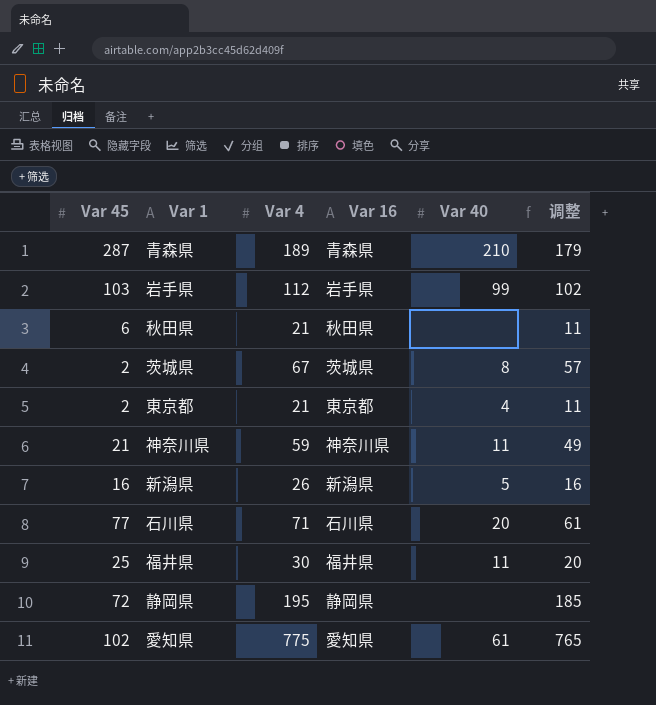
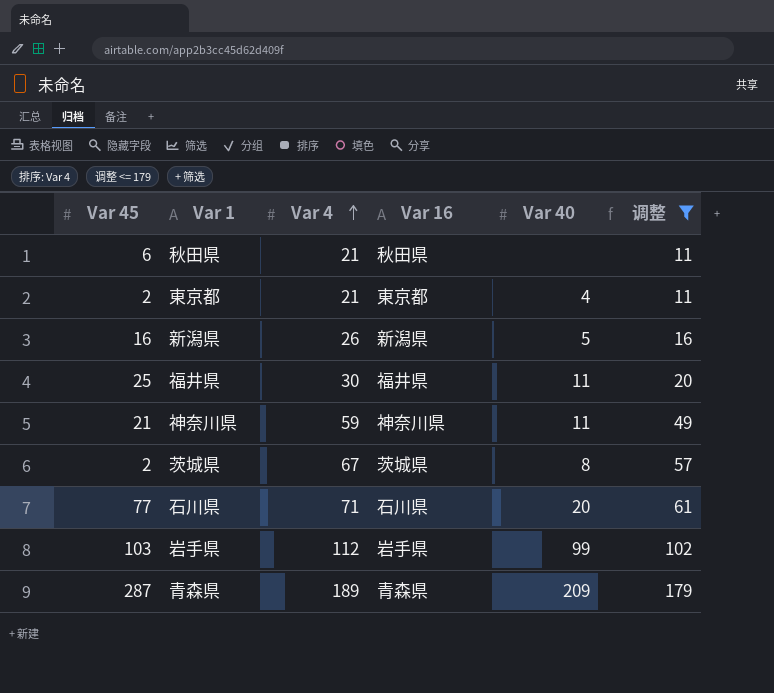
filter: none -> 调整 <= 179
row order: none -> Var 4 ascending
青森県 | Var 40: 210 -> 209

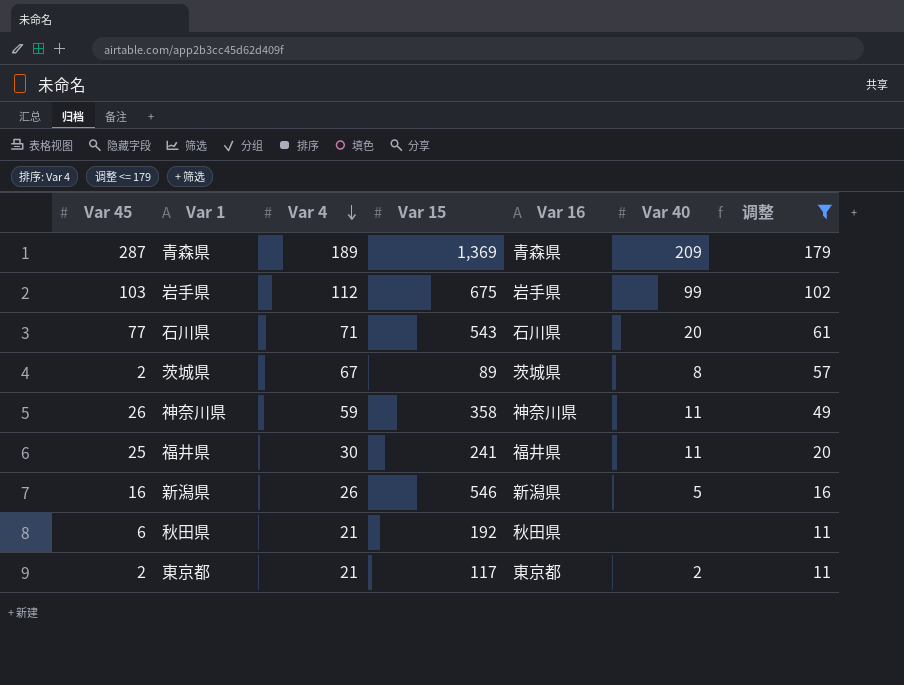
row order: Var 4 ascending -> Var 4 descending
column Var 15 | position: none -> 4
神奈川県 | Var 45: 21 -> 26
東京都 | Var 40: 4 -> 2

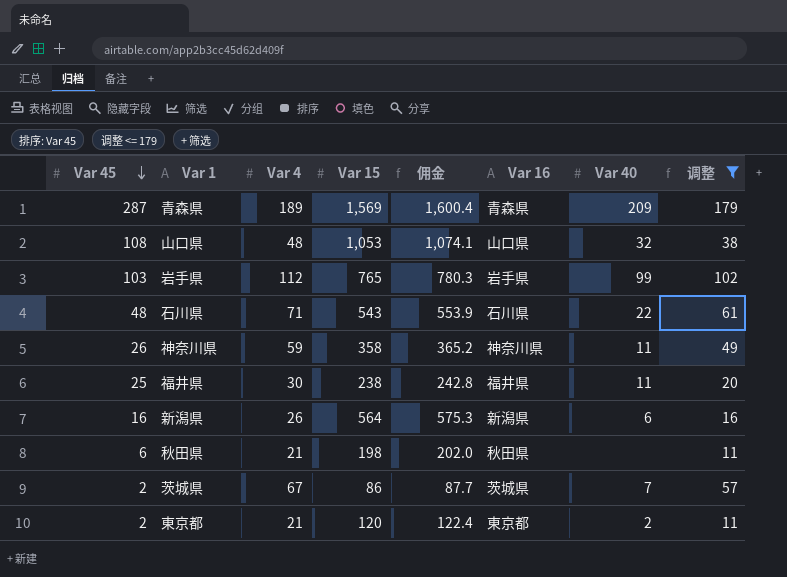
row order: Var 4 descending -> Var 45 descending
column 佣金 | formula: none -> [Var 15] * 1.02
青森県 | Var 15: 1,369 -> 1,569
row 山口県: none -> 108 | 48 | 1,053 | 1,074.1 | 山口県 | 32 | 38
岩手県 | Var 15: 675 -> 765
石川県 | Var 45: 77 -> 48
石川県 | Var 40: 20 -> 22
福井県 | Var 15: 241 -> 238
新潟県 | Var 15: 546 -> 564
新潟県 | Var 40: 5 -> 6
秋田県 | Var 15: 192 -> 198
茨城県 | Var 15: 89 -> 86
茨城県 | Var 40: 8 -> 7
東京都 | Var 15: 117 -> 120

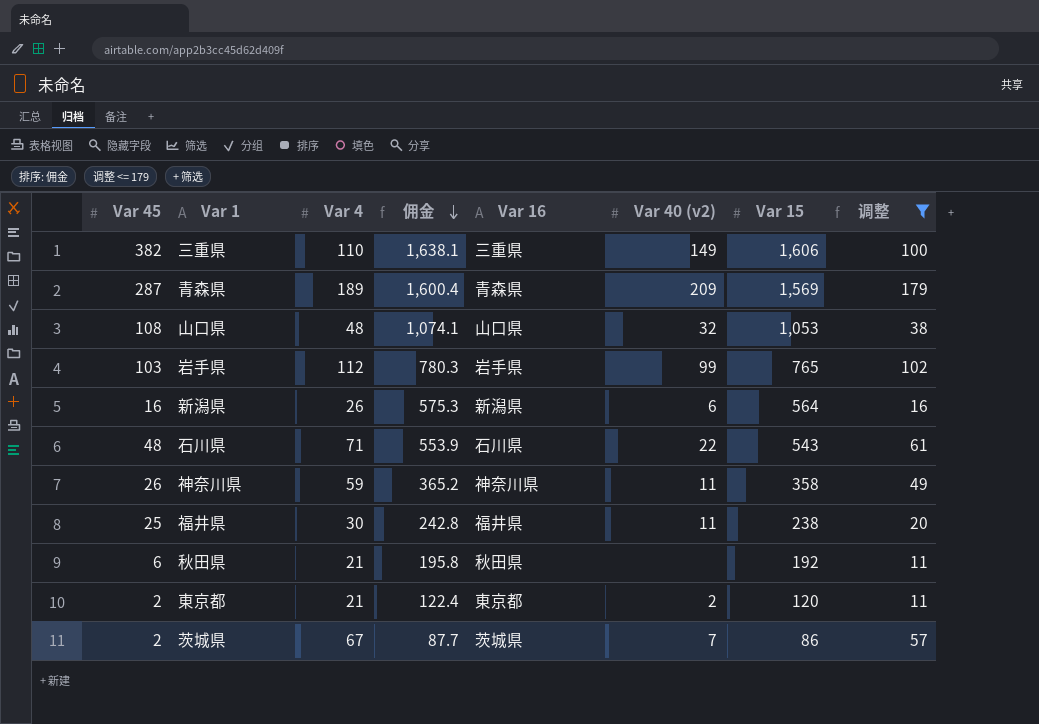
row order: Var 45 descending -> 佣金 descending
column name: Var 40 -> Var 40 (v2)
column Var 15 | position: 4 -> 7
row 三重県: none -> 382 | 110 | 1,638.1 | 三重県 | 149 | 1,606 | 100
秋田県 | 佣金: 202.0 -> 195.8
秋田県 | Var 15: 198 -> 192

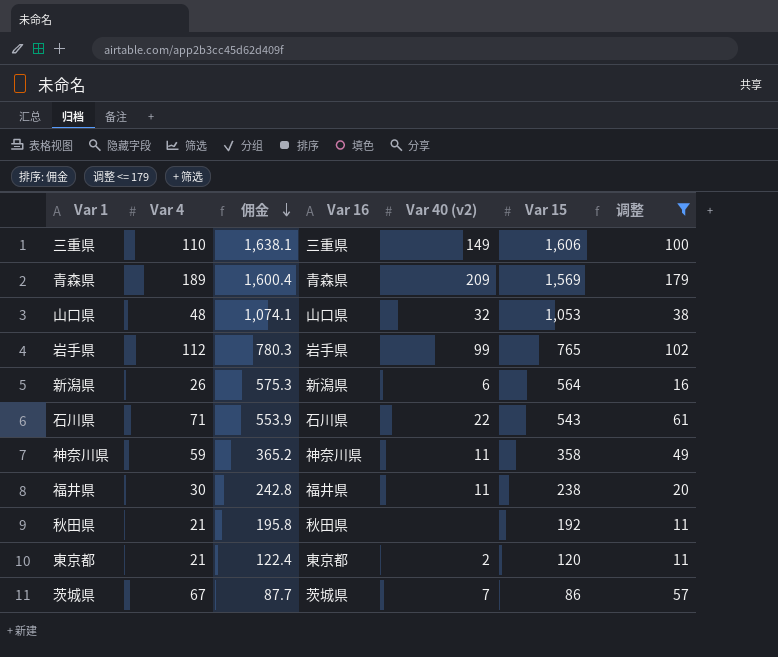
column Var 45 | position: 1 -> none

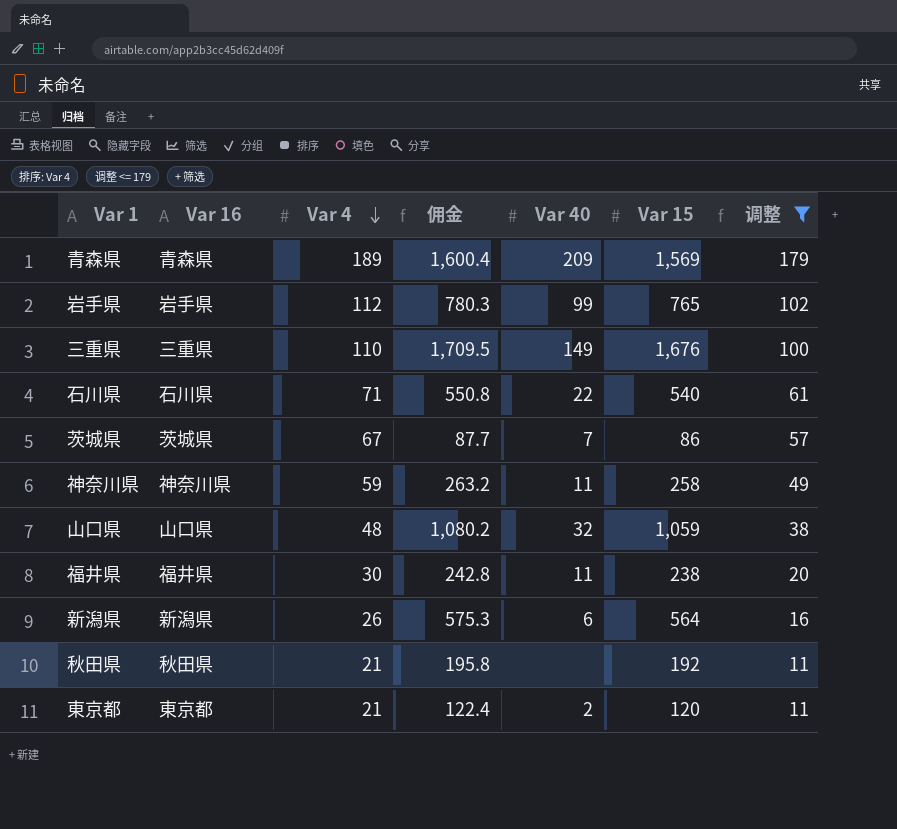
row order: 佣金 descending -> Var 4 descending
column Var 16 | position: 4 -> 2
column name: Var 40 (v2) -> Var 40
三重県 | 佣金: 1,638.1 -> 1,709.5
三重県 | Var 15: 1,606 -> 1,676
石川県 | 佣金: 553.9 -> 550.8
石川県 | Var 15: 543 -> 540
神奈川県 | 佣金: 365.2 -> 263.2
神奈川県 | Var 15: 358 -> 258
山口県 | 佣金: 1,074.1 -> 1,080.2
山口県 | Var 15: 1,053 -> 1,059

